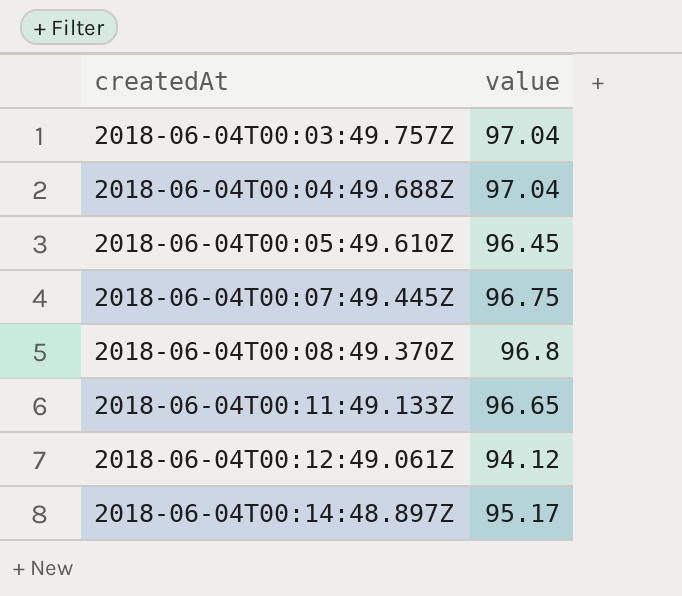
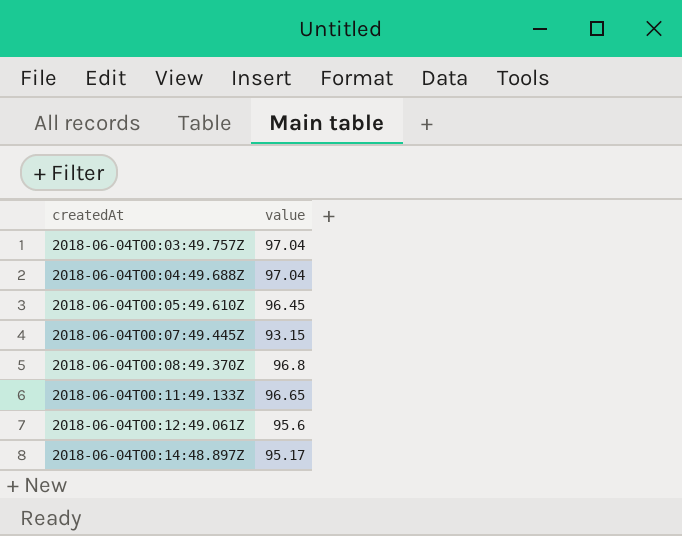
2018-06-04T00:07:49.445Z | value: 96.75 -> 93.15
2018-06-04T00:12:49.061Z | value: 94.12 -> 95.6

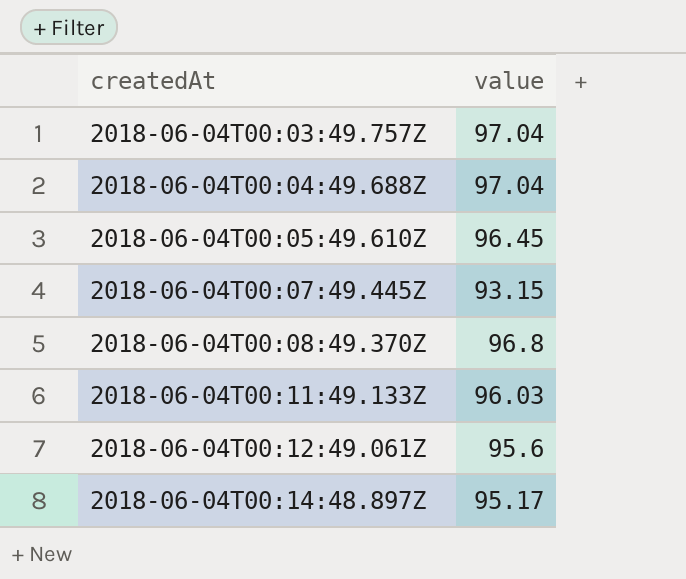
2018-06-04T00:11:49.133Z | value: 96.65 -> 96.03

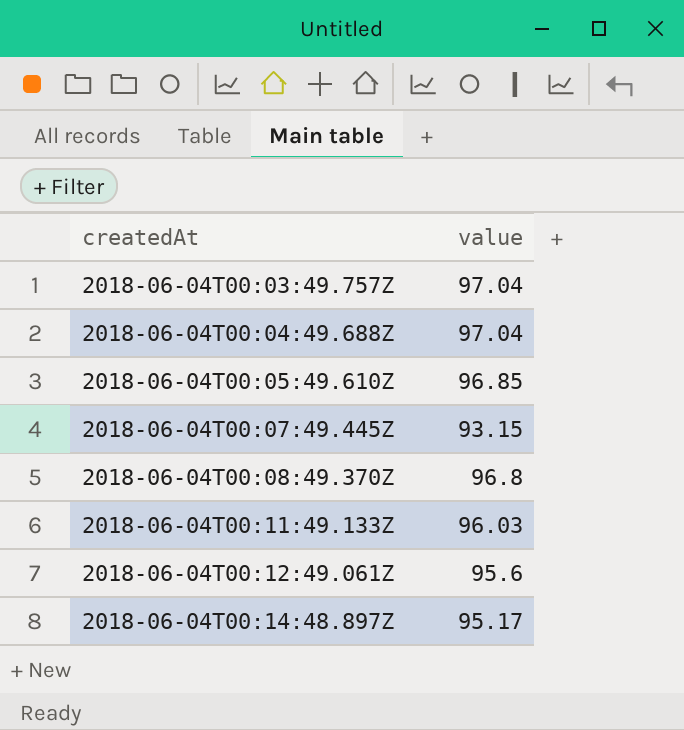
2018-06-04T00:05:49.610Z | value: 96.45 -> 96.85

